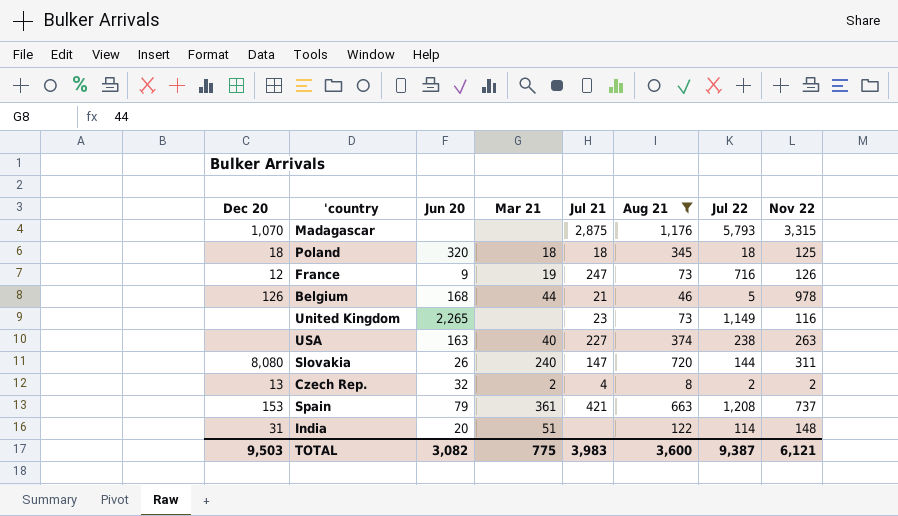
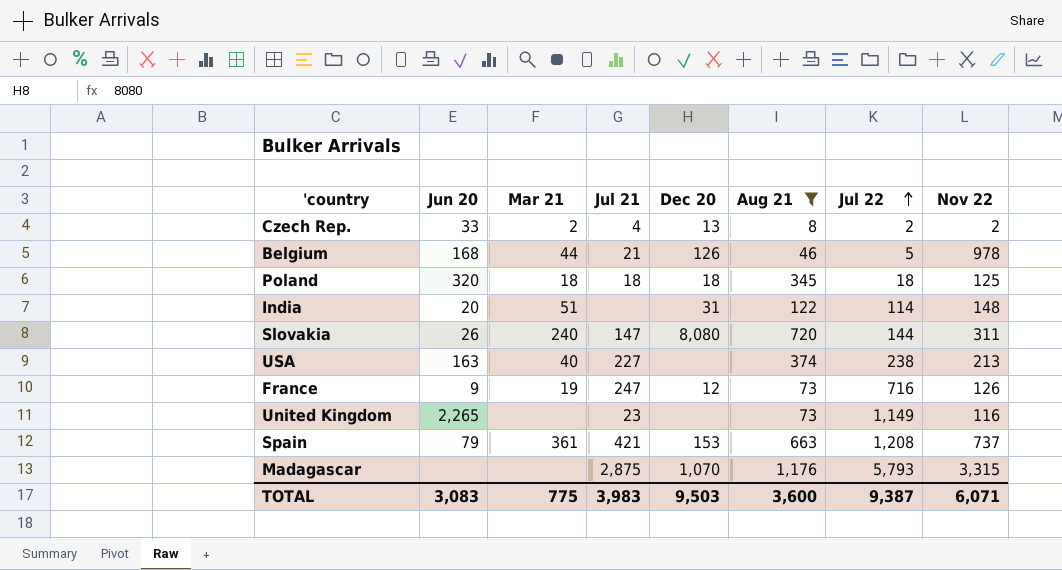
row order: none -> Jul 22 ascending
column Dec 20 | position: 1 -> 5
Czech Rep. | Jun 20: 32 -> 33
USA | Nov 22: 263 -> 213
TOTAL | Jun 20: 3,082 -> 3,083
TOTAL | Nov 22: 6,121 -> 6,071

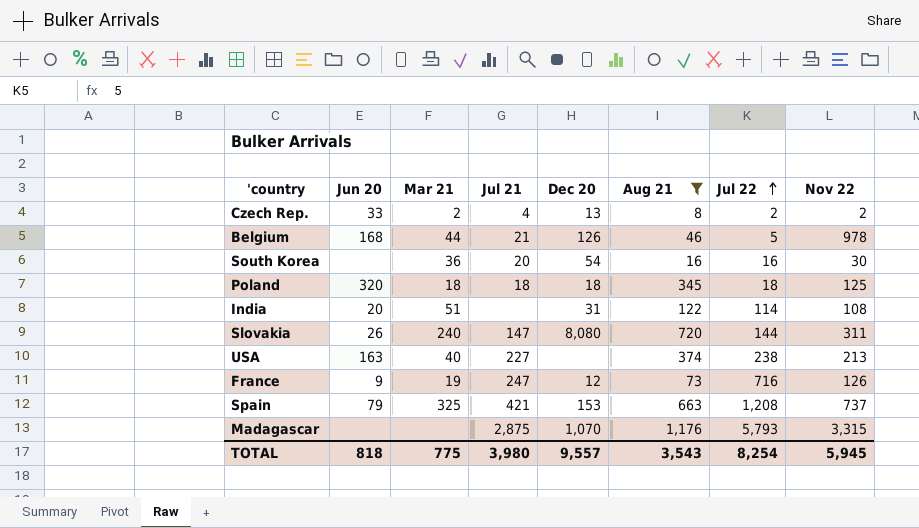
row United Kingdom: 2,265 | none | 23 | none | 73 | 1,149 | 116 -> none
row South Korea: none -> none | 36 | 20 | 54 | 16 | 16 | 30
India | Nov 22: 148 -> 108
Spain | Mar 21: 361 -> 325
TOTAL | Jun 20: 3,083 -> 818
TOTAL | Jul 21: 3,983 -> 3,980
TOTAL | Dec 20: 9,503 -> 9,557
TOTAL | Aug 21: 3,600 -> 3,543
TOTAL | Jul 22: 9,387 -> 8,254
TOTAL | Nov 22: 6,071 -> 5,945

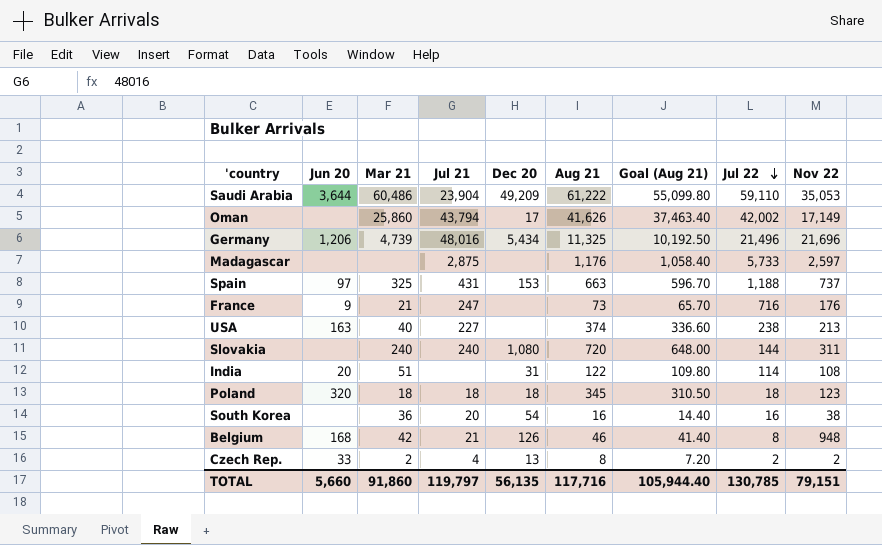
filter: Aug 21 <= 1,176 -> none
row order: Jul 22 ascending -> Jul 22 descending
column Goal (Aug 21) | formula: none -> [Aug 21] * 0.9
Madagascar | Dec 20: 1,070 -> none
Madagascar | Jul 22: 5,793 -> 5,733
Madagascar | Nov 22: 3,315 -> 2,597
Spain | Jun 20: 79 -> 97
Spain | Jul 21: 421 -> 431
Spain | Jul 22: 1,208 -> 1,188
France | Mar 21: 19 -> 21
France | Dec 20: 12 -> none
France | Nov 22: 126 -> 176
Slovakia | Jun 20: 26 -> none
Slovakia | Jul 21: 147 -> 240
Slovakia | Dec 20: 8,080 -> 1,080
Poland | Nov 22: 125 -> 123
South Korea | Nov 22: 30 -> 38
Belgium | Mar 21: 44 -> 42
Belgium | Jul 22: 5 -> 8
Belgium | Nov 22: 978 -> 948
TOTAL | Jun 20: 818 -> 5,660
TOTAL | Mar 21: 775 -> 91,860
TOTAL | Jul 21: 3,980 -> 119,797
TOTAL | Dec 20: 9,557 -> 56,135
TOTAL | Aug 21: 3,543 -> 117,716
TOTAL | Jul 22: 8,254 -> 130,785
TOTAL | Nov 22: 5,945 -> 79,151

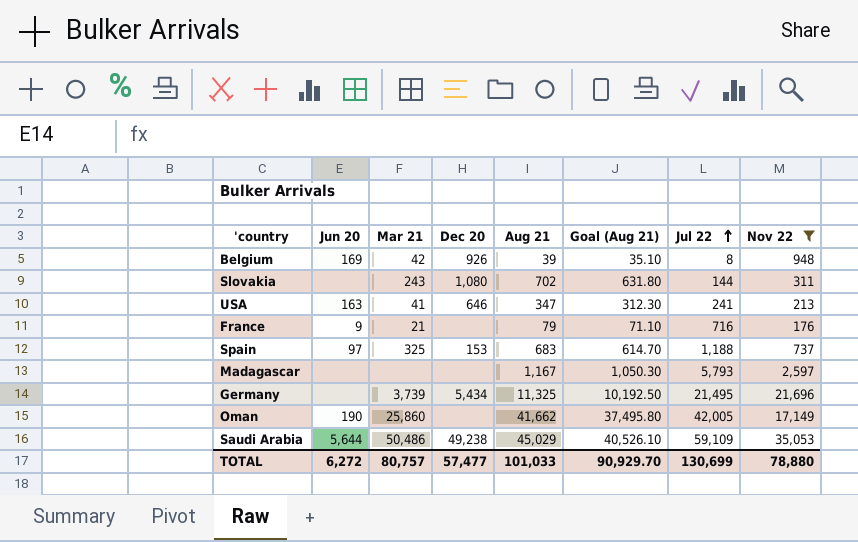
filter: none -> Nov 22 >= 176
row order: Jul 22 descending -> Jul 22 ascending
column Jul 21 | position: 4 -> none
Belgium | Jun 20: 168 -> 169
Belgium | Dec 20: 126 -> 926
Belgium | Aug 21: 46 -> 39
Belgium | Goal (Aug 21): 41.40 -> 35.10
Slovakia | Mar 21: 240 -> 243
Slovakia | Aug 21: 720 -> 702
Slovakia | Goal (Aug 21): 648.00 -> 631.80
USA | Mar 21: 40 -> 41
USA | Dec 20: none -> 646
USA | Aug 21: 374 -> 347
USA | Goal (Aug 21): 336.60 -> 312.30
USA | Jul 22: 238 -> 241
France | Aug 21: 73 -> 79
France | Goal (Aug 21): 65.70 -> 71.10
Spain | Aug 21: 663 -> 683
Spain | Goal (Aug 21): 596.70 -> 614.70
Madagascar | Aug 21: 1,176 -> 1,167
Madagascar | Goal (Aug 21): 1,058.40 -> 1,050.30
Madagascar | Jul 22: 5,733 -> 5,793
Germany | Jun 20: 1,206 -> none
Germany | Mar 21: 4,739 -> 3,739
Germany | Jul 22: 21,496 -> 21,495
Oman | Jun 20: none -> 190
Oman | Dec 20: 17 -> none
Oman | Aug 21: 41,626 -> 41,662
Oman | Goal (Aug 21): 37,463.40 -> 37,495.80
Oman | Jul 22: 42,002 -> 42,005
Saudi Arabia | Jun 20: 3,644 -> 5,644
Saudi Arabia | Mar 21: 60,486 -> 50,486
Saudi Arabia | Dec 20: 49,209 -> 49,238
Saudi Arabia | Aug 21: 61,222 -> 45,029
Saudi Arabia | Goal (Aug 21): 55,099.80 -> 40,526.10
Saudi Arabia | Jul 22: 59,110 -> 59,109
TOTAL | Jun 20: 5,660 -> 6,272
TOTAL | Mar 21: 91,860 -> 80,757
TOTAL | Dec 20: 56,135 -> 57,477
TOTAL | Aug 21: 117,716 -> 101,033
TOTAL | Goal (Aug 21): 105,944.40 -> 90,929.70
TOTAL | Jul 22: 130,785 -> 130,699
TOTAL | Nov 22: 79,151 -> 78,880

